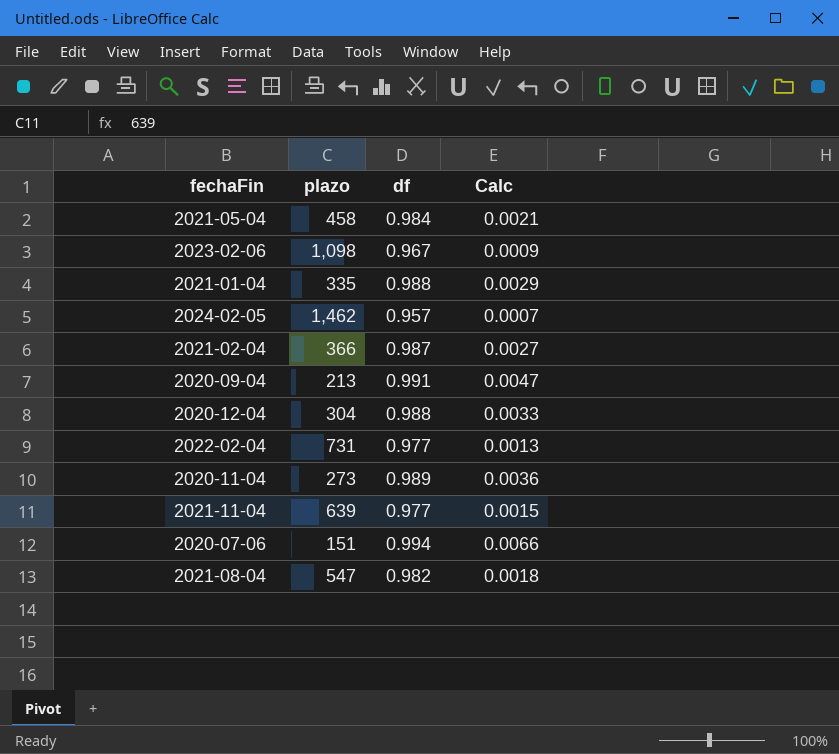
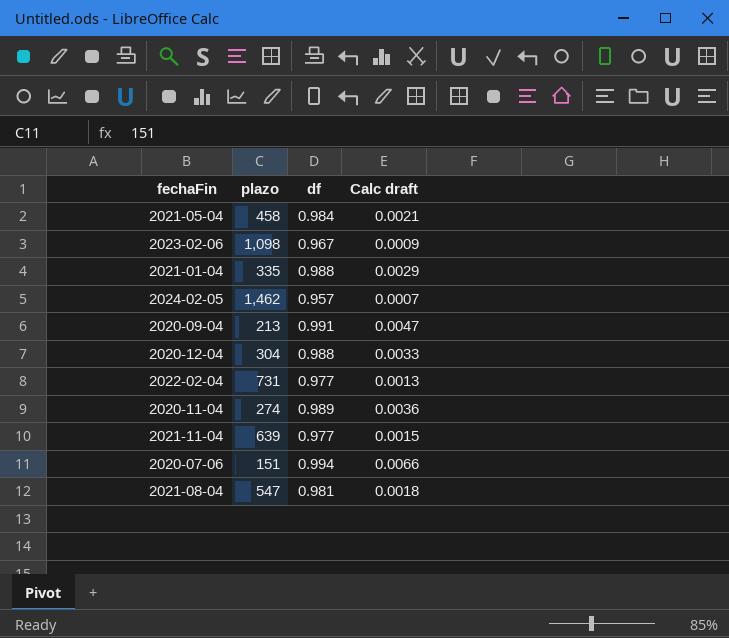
column name: Calc -> Calc draft
row 2021-02-04: 366 | 0.987 | 0.0027 -> none
2020-11-04 | plazo: 273 -> 274
2021-08-04 | df: 0.982 -> 0.981

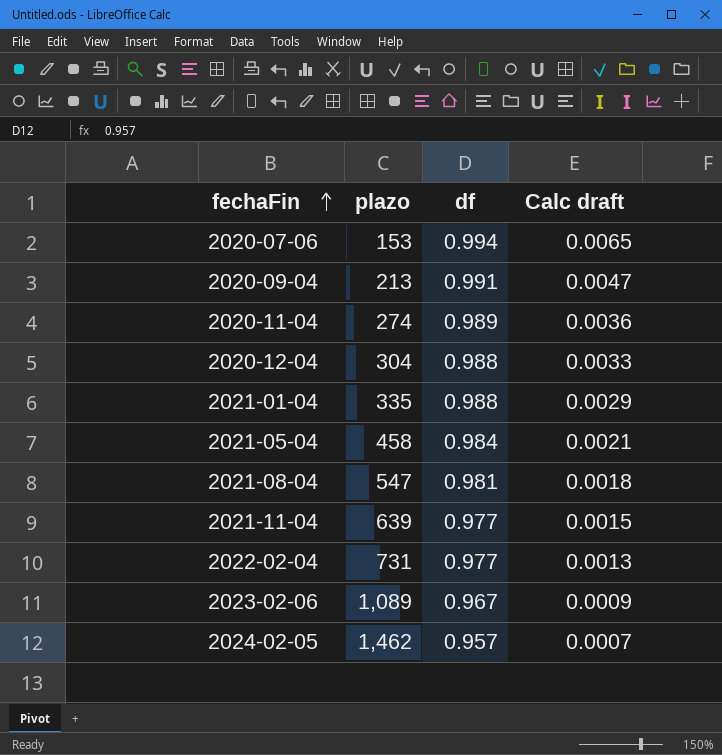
row order: none -> fechaFin ascending
2020-07-06 | plazo: 151 -> 153
2020-07-06 | Calc draft: 0.0066 -> 0.0065
2023-02-06 | plazo: 1,098 -> 1,089

